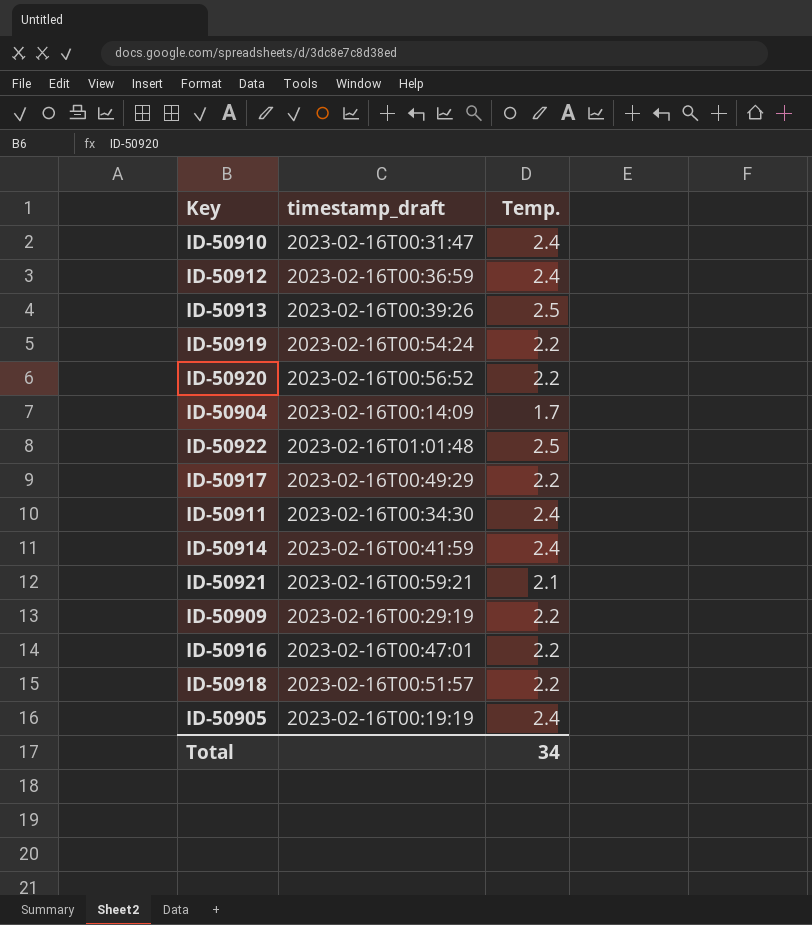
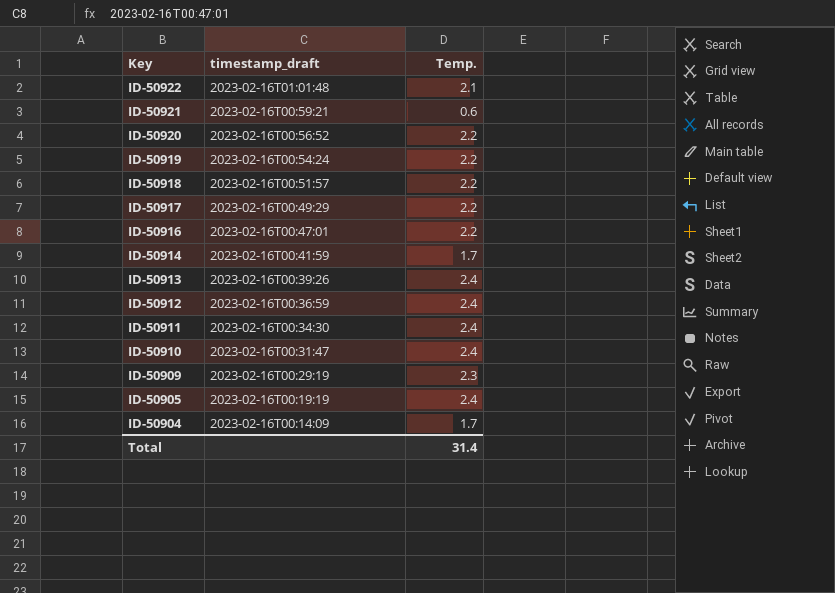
row order: none -> Key descending
ID-50922 | Temp.: 2.5 -> 2.1
ID-50921 | Temp.: 2.1 -> 0.6
ID-50914 | Temp.: 2.4 -> 1.7
ID-50913 | Temp.: 2.5 -> 2.4
ID-50909 | Temp.: 2.2 -> 2.3
Total | Temp.: 34 -> 31.4

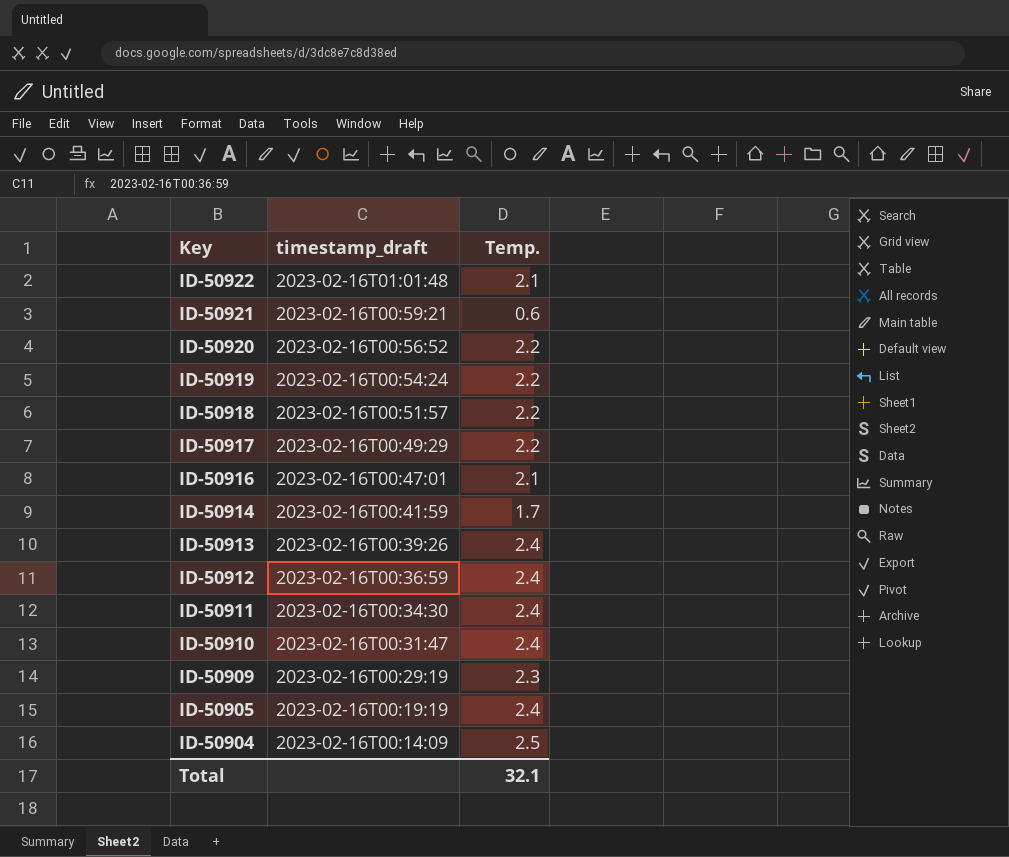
ID-50916 | Temp.: 2.2 -> 2.1
ID-50904 | Temp.: 1.7 -> 2.5
Total | Temp.: 31.4 -> 32.1

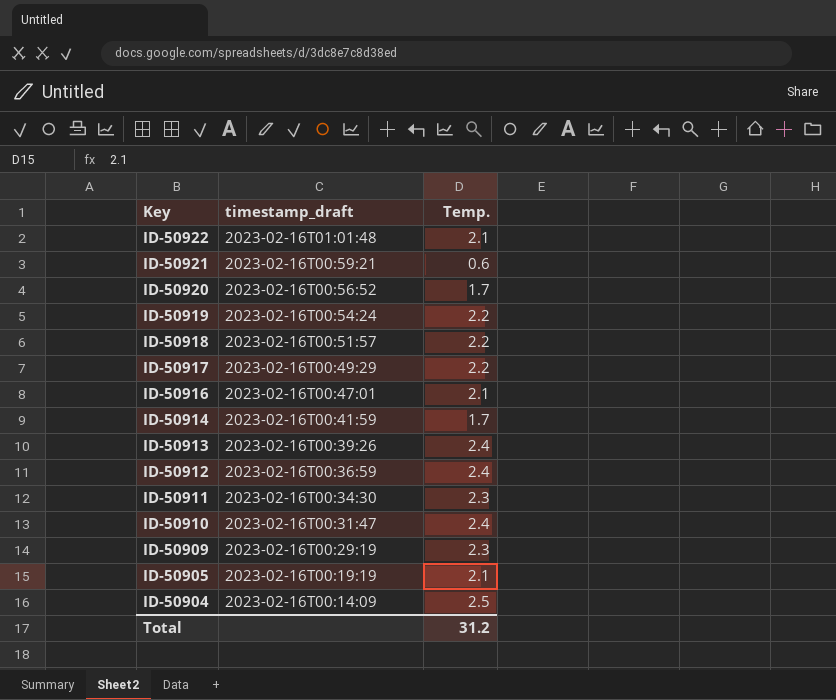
ID-50920 | Temp.: 2.2 -> 1.7
ID-50911 | Temp.: 2.4 -> 2.3
ID-50905 | Temp.: 2.4 -> 2.1
Total | Temp.: 32.1 -> 31.2

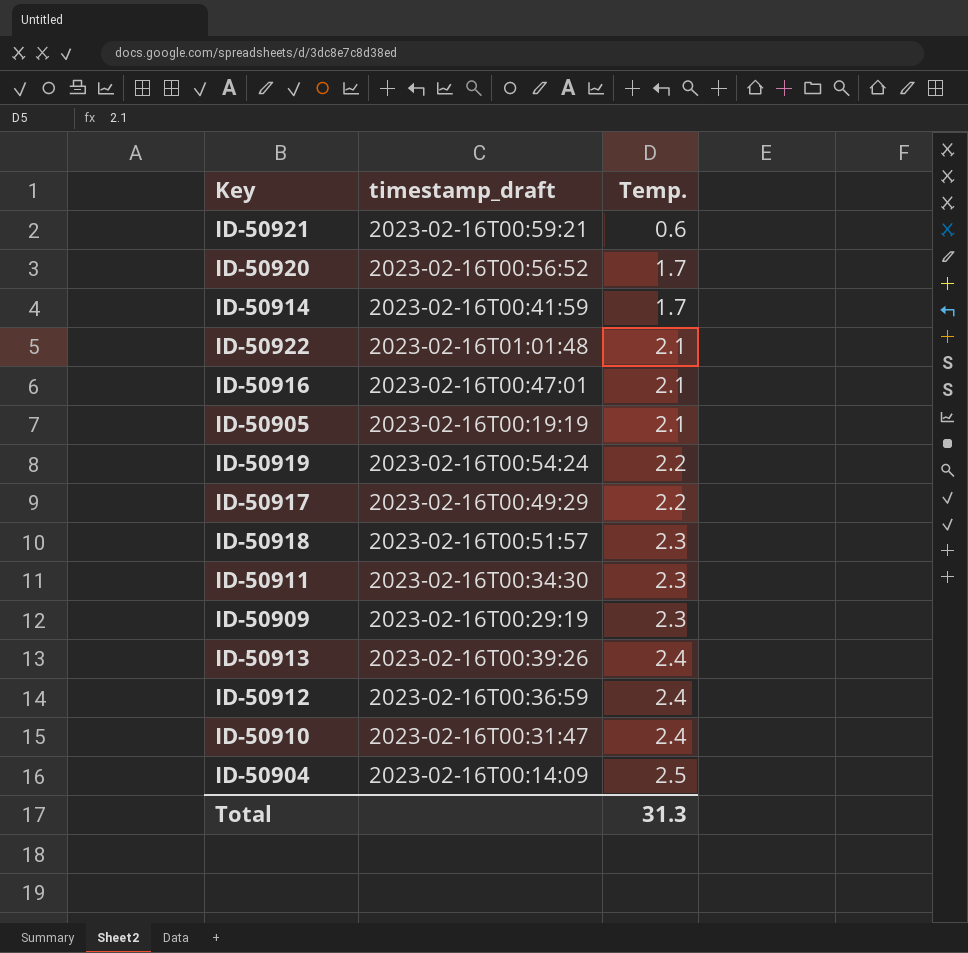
row order: Key descending -> Temp. ascending
ID-50918 | Temp.: 2.2 -> 2.3
Total | Temp.: 31.2 -> 31.3

